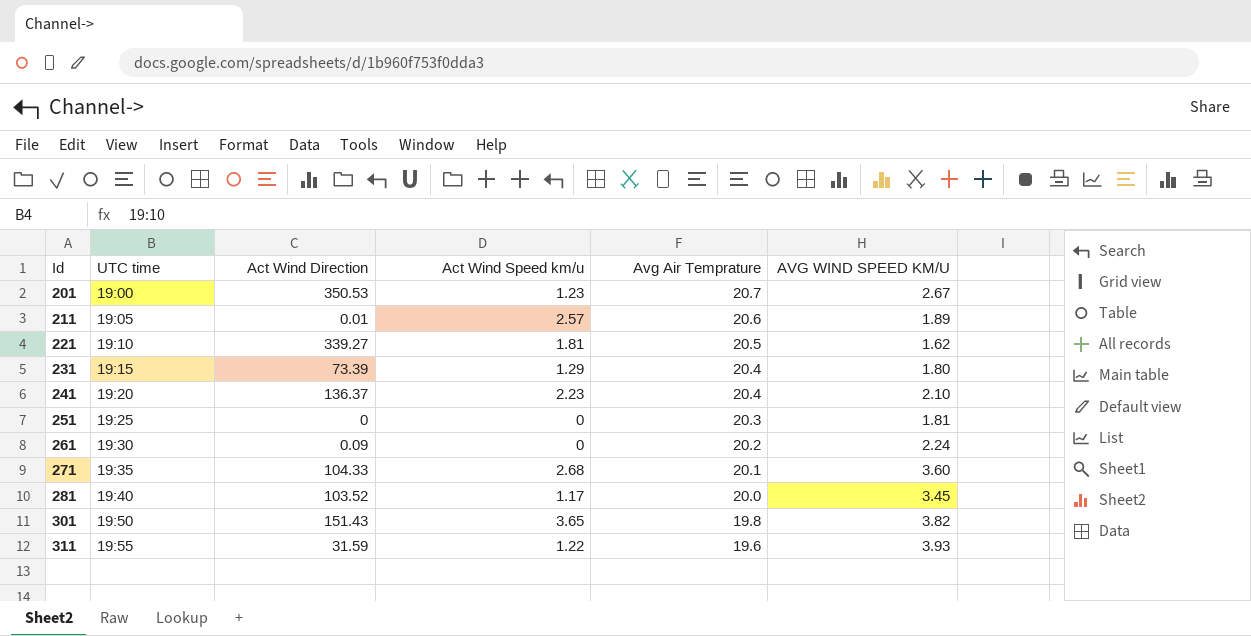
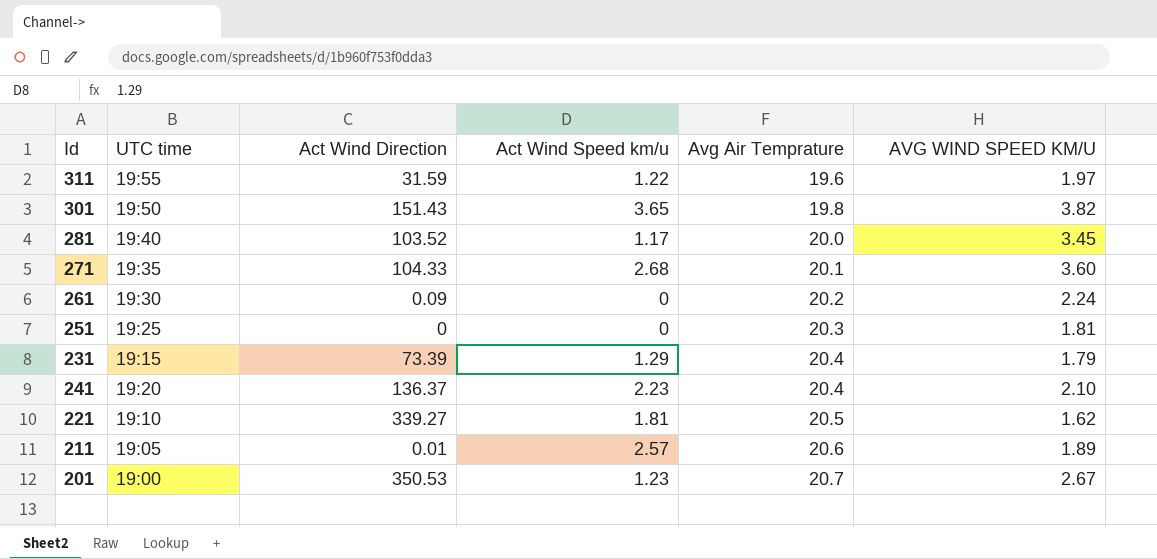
row order: Id ascending -> Avg Air Temprature ascending
311 | AVG WIND SPEED KM/U: 3.93 -> 1.97
231 | AVG WIND SPEED KM/U: 1.80 -> 1.79

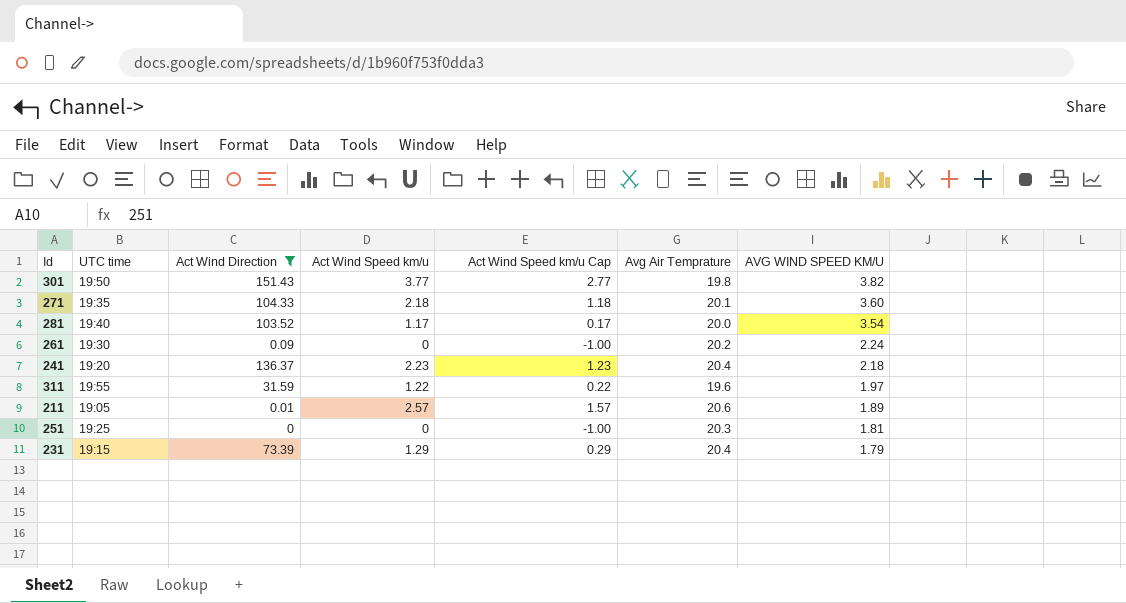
filter: none -> Act Wind Direction <= 151.43
row order: Avg Air Temprature ascending -> AVG WIND SPEED KM/U descending
column Act Wind Speed km/u Cap | formula: none -> [Act Wind Speed km/u] - 1
301 | Act Wind Speed km/u: 3.65 -> 3.77
271 | Act Wind Speed km/u: 2.68 -> 2.18
281 | AVG WIND SPEED KM/U: 3.45 -> 3.54
241 | AVG WIND SPEED KM/U: 2.10 -> 2.18

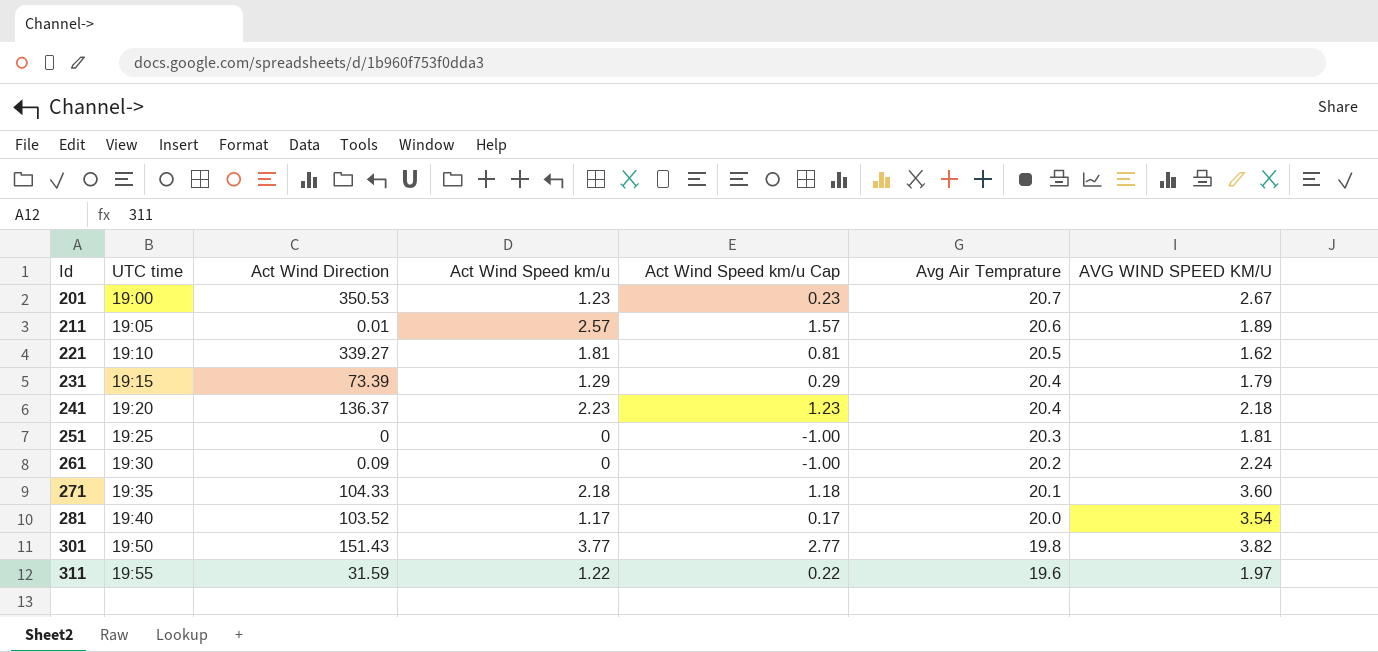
filter: Act Wind Direction <= 151.43 -> none
row order: AVG WIND SPEED KM/U descending -> Id ascending

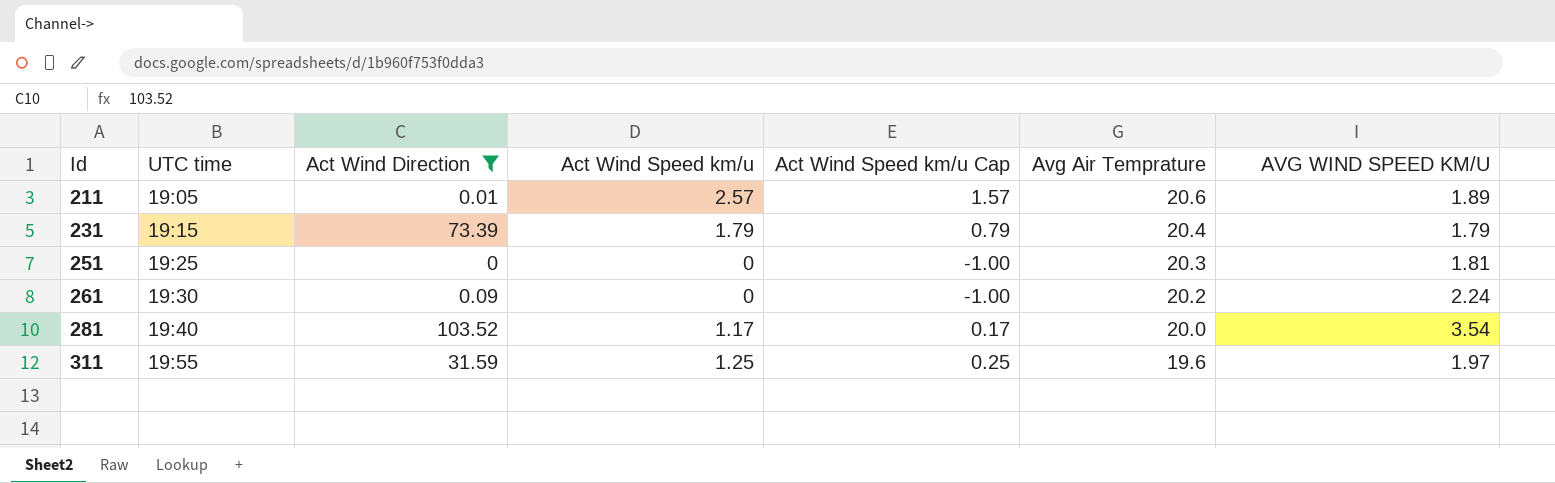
filter: none -> Act Wind Direction <= 103.52
231 | Act Wind Speed km/u: 1.29 -> 1.79
231 | Act Wind Speed km/u Cap: 0.29 -> 0.79
311 | Act Wind Speed km/u: 1.22 -> 1.25
311 | Act Wind Speed km/u Cap: 0.22 -> 0.25

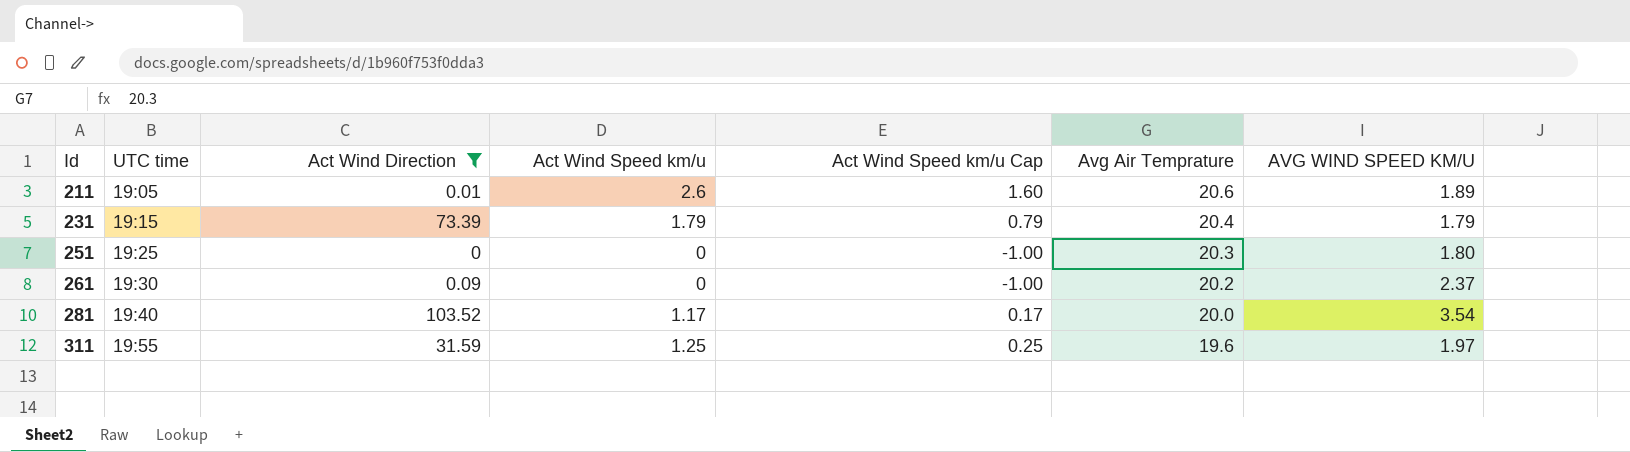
211 | Act Wind Speed km/u: 2.57 -> 2.6
211 | Act Wind Speed km/u Cap: 1.57 -> 1.60
251 | AVG WIND SPEED KM/U: 1.81 -> 1.80
261 | AVG WIND SPEED KM/U: 2.24 -> 2.37

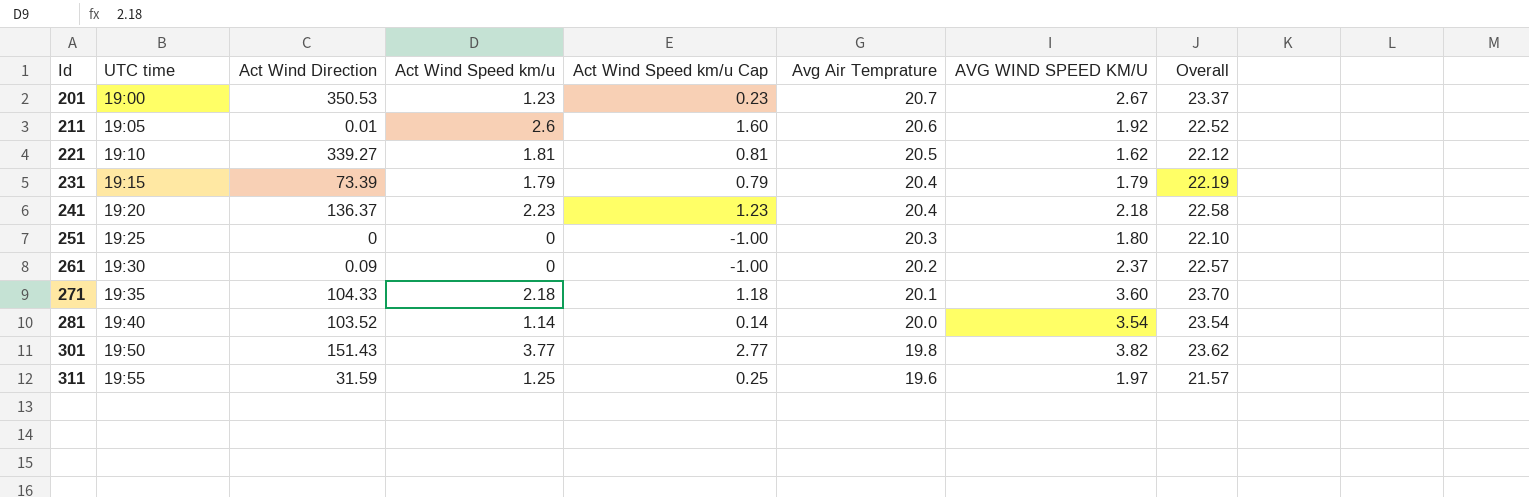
filter: Act Wind Direction <= 103.52 -> none
column Overall | formula: none -> [Avg Air Temprature] + [AVG WIND SPEED KM/U]
211 | AVG WIND SPEED KM/U: 1.89 -> 1.92
281 | Act Wind Speed km/u: 1.17 -> 1.14
281 | Act Wind Speed km/u Cap: 0.17 -> 0.14

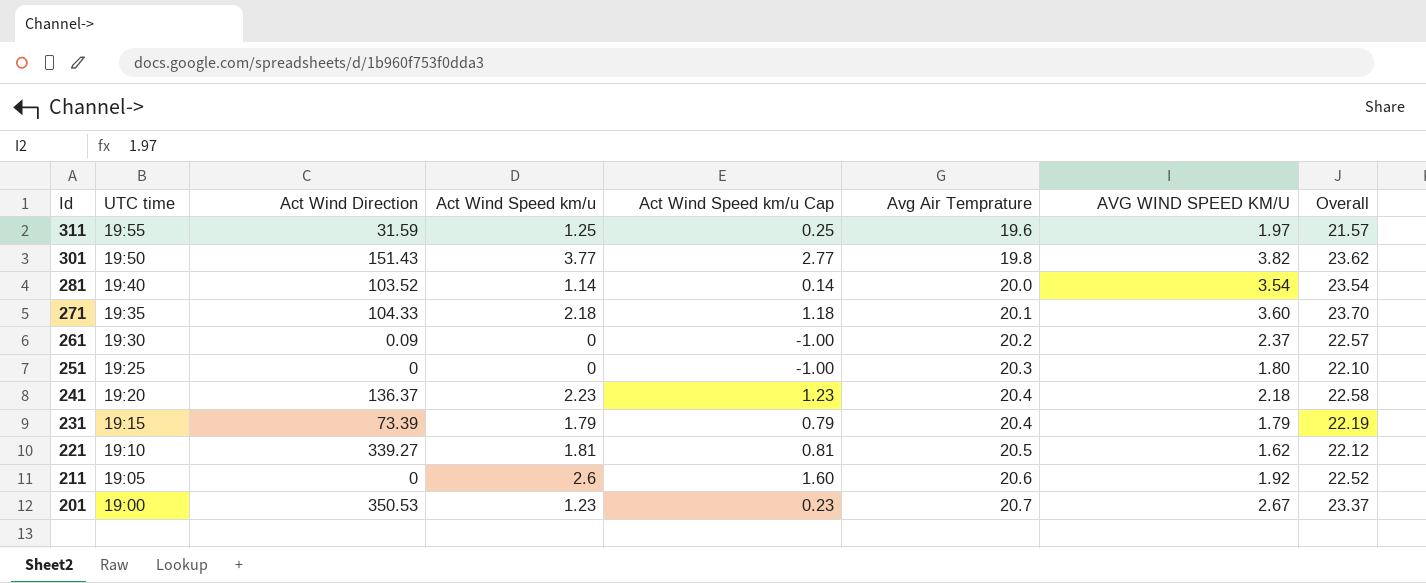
row order: Id ascending -> Id descending
211 | Act Wind Direction: 0.01 -> 0

